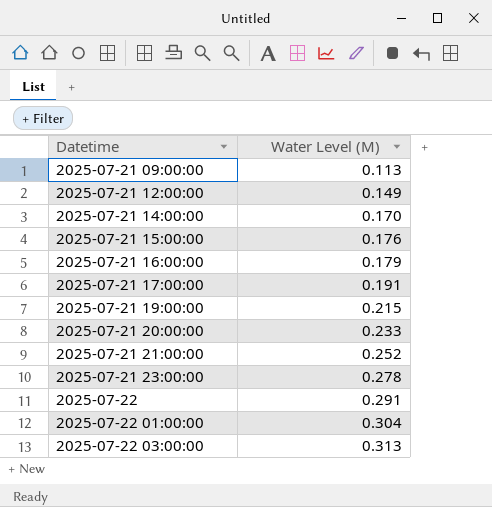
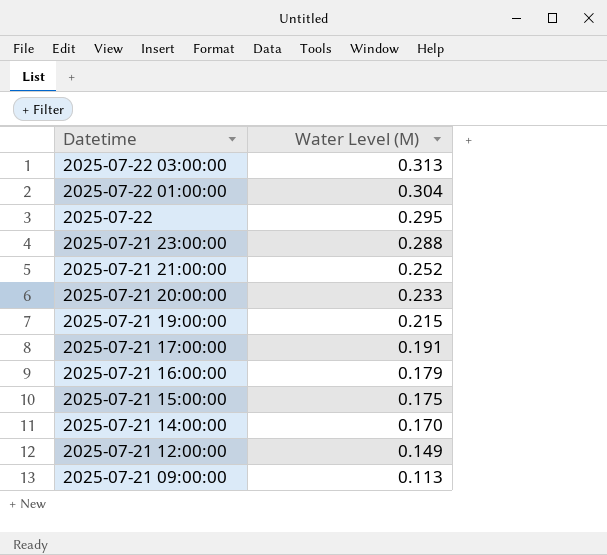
row order: Datetime ascending -> Datetime descending
2025-07-22 | Water Level (M): 0.291 -> 0.295
2025-07-21 23:00:00 | Water Level (M): 0.278 -> 0.288
2025-07-21 15:00:00 | Water Level (M): 0.176 -> 0.175

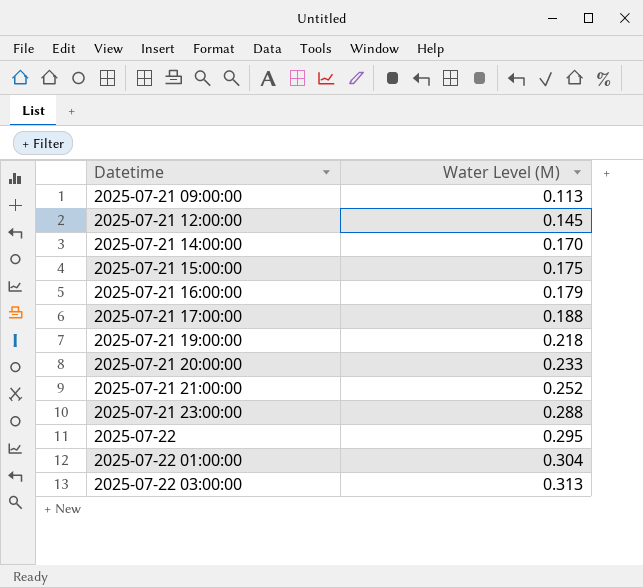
row order: Datetime descending -> Datetime ascending
2025-07-21 12:00:00 | Water Level (M): 0.149 -> 0.145
2025-07-21 17:00:00 | Water Level (M): 0.191 -> 0.188
2025-07-21 19:00:00 | Water Level (M): 0.215 -> 0.218

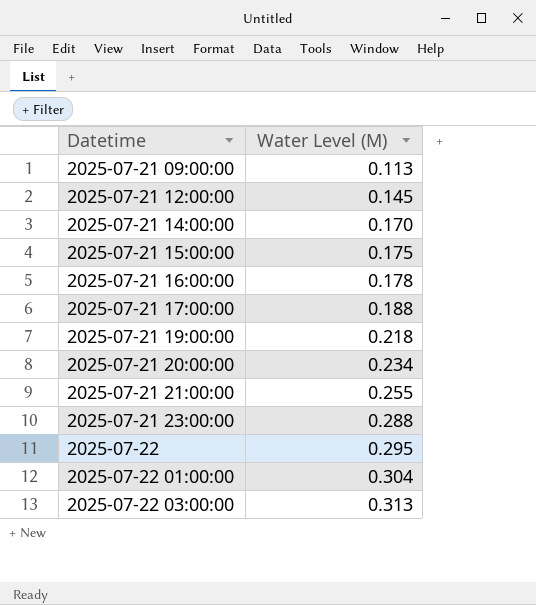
2025-07-21 16:00:00 | Water Level (M): 0.179 -> 0.178
2025-07-21 20:00:00 | Water Level (M): 0.233 -> 0.234
2025-07-21 21:00:00 | Water Level (M): 0.252 -> 0.255

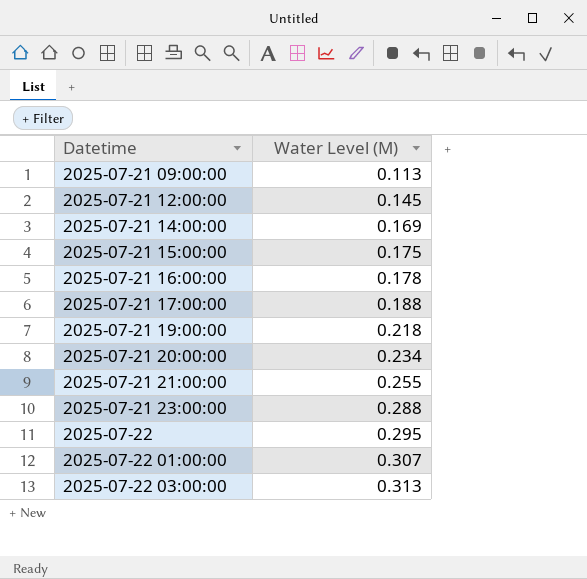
2025-07-21 14:00:00 | Water Level (M): 0.170 -> 0.169
2025-07-22 01:00:00 | Water Level (M): 0.304 -> 0.307

